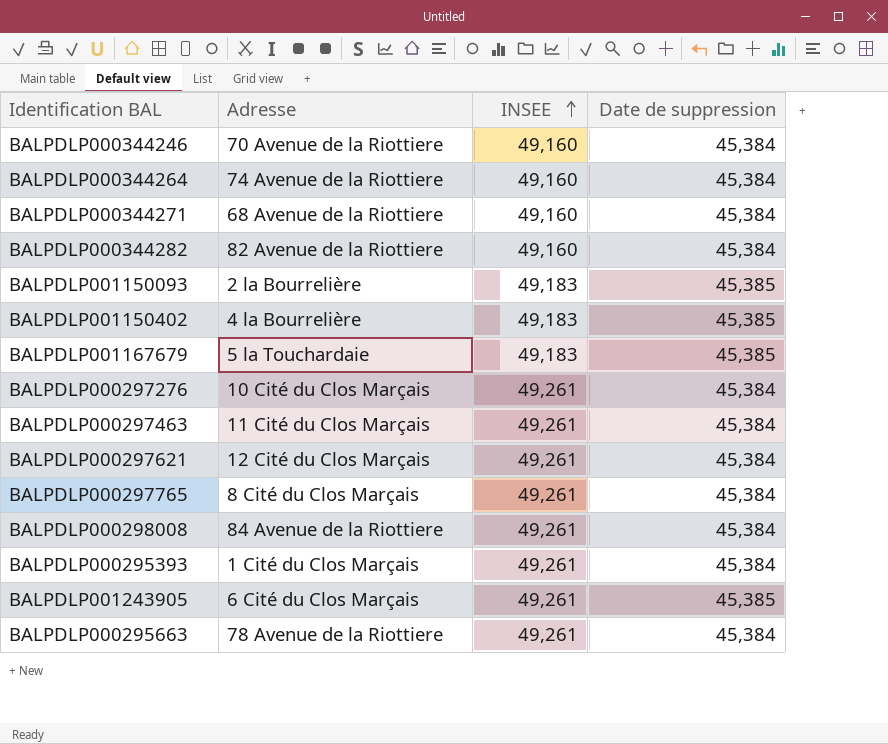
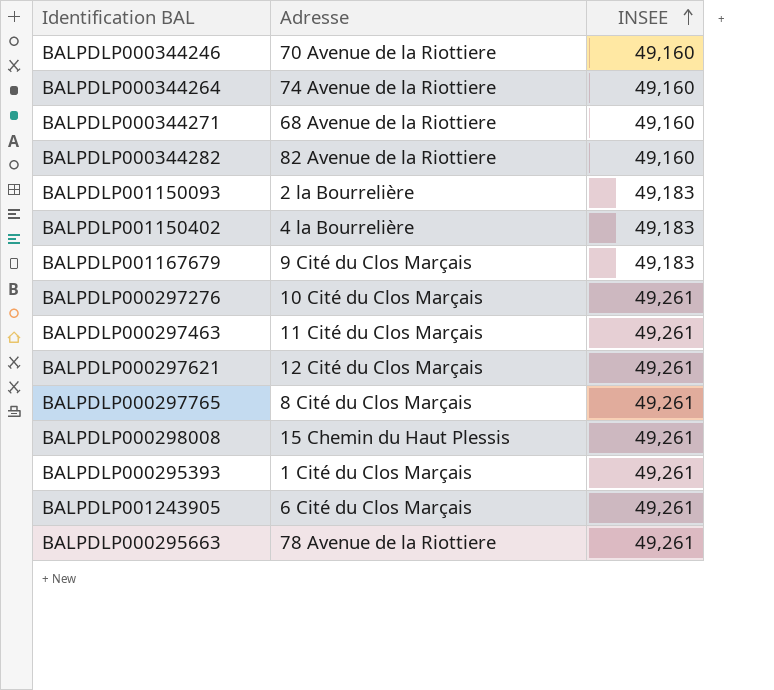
column Date de suppression | position: 4 -> none
BALPDLP001167679 | Adresse: 5 la Touchardaie -> 9 Cité du Clos Marçais
BALPDLP000298008 | Adresse: 84 Avenue de la Riottiere -> 15 Chemin du Haut Plessis

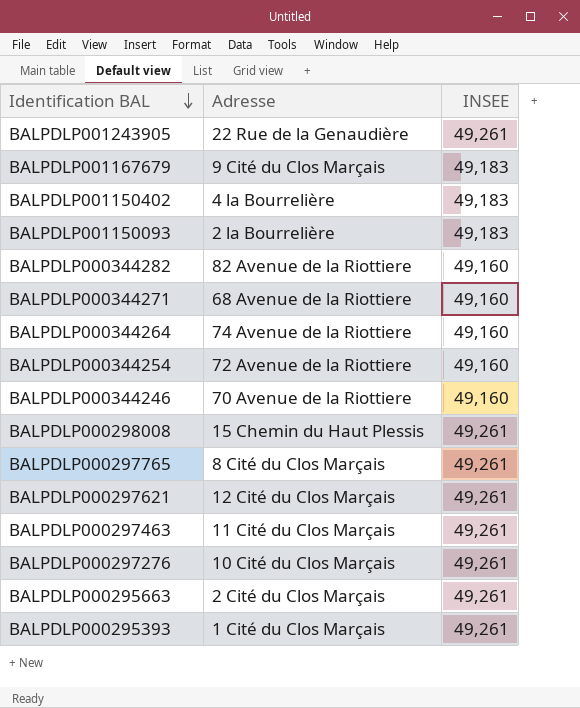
row order: INSEE ascending -> Identification BAL descending
BALPDLP001243905 | Adresse: 6 Cité du Clos Marçais -> 22 Rue de la Genaudière
row BALPDLP000344254: none -> 72 Avenue de la Riottiere | 49,160
BALPDLP000295663 | Adresse: 78 Avenue de la Riottiere -> 2 Cité du Clos Marçais

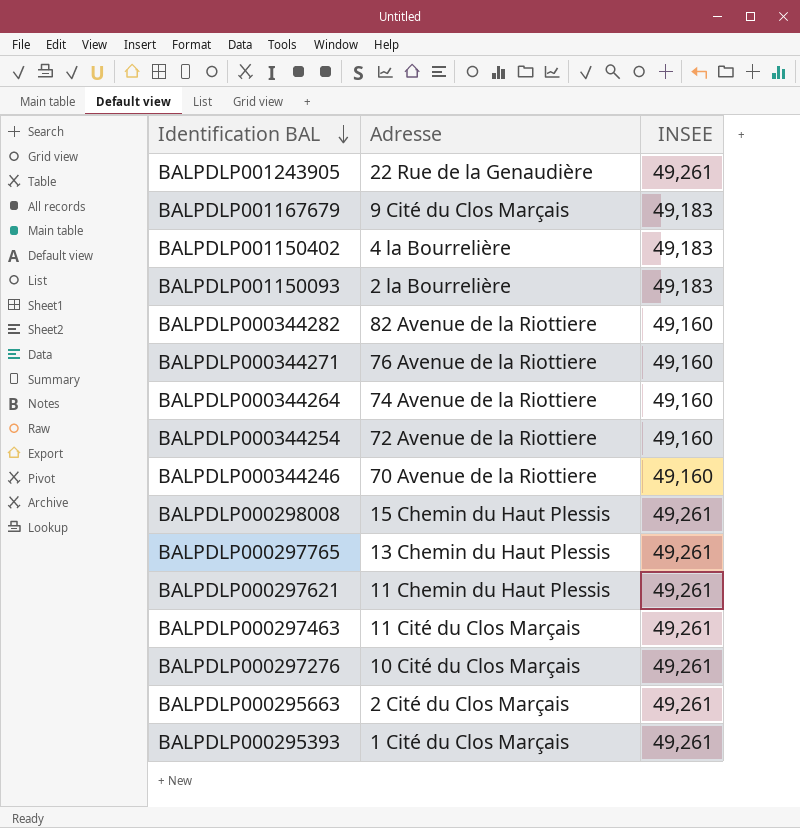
BALPDLP000344271 | Adresse: 68 Avenue de la Riottiere -> 76 Avenue de la Riottiere
BALPDLP000297765 | Adresse: 8 Cité du Clos Marçais -> 13 Chemin du Haut Plessis
BALPDLP000297621 | Adresse: 12 Cité du Clos Marçais -> 11 Chemin du Haut Plessis

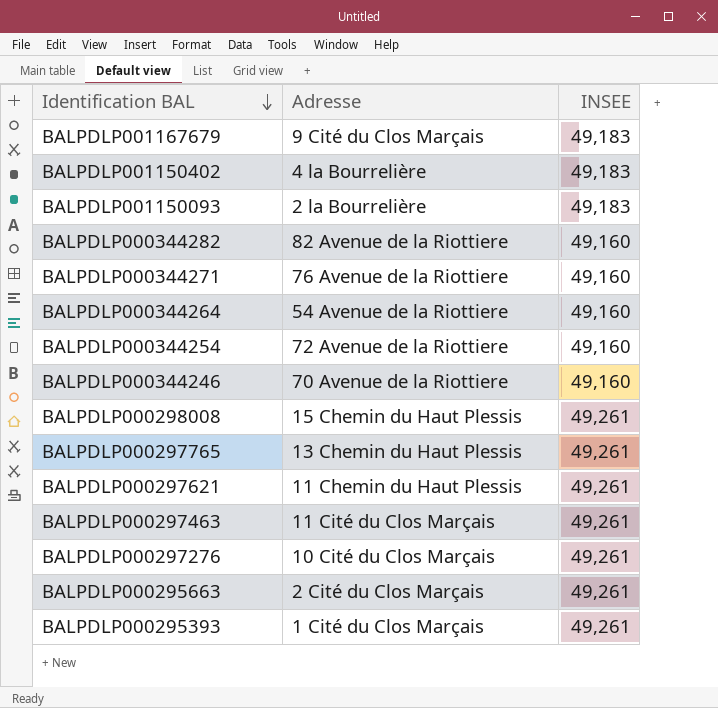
row BALPDLP001243905: 22 Rue de la Genaudière | 49,261 -> none
BALPDLP000344264 | Adresse: 74 Avenue de la Riottiere -> 54 Avenue de la Riottiere

